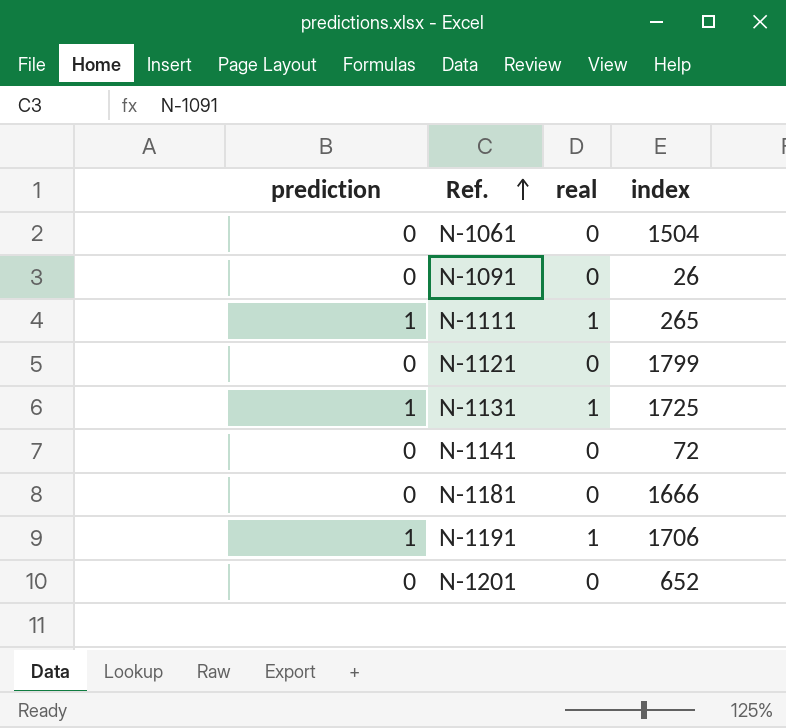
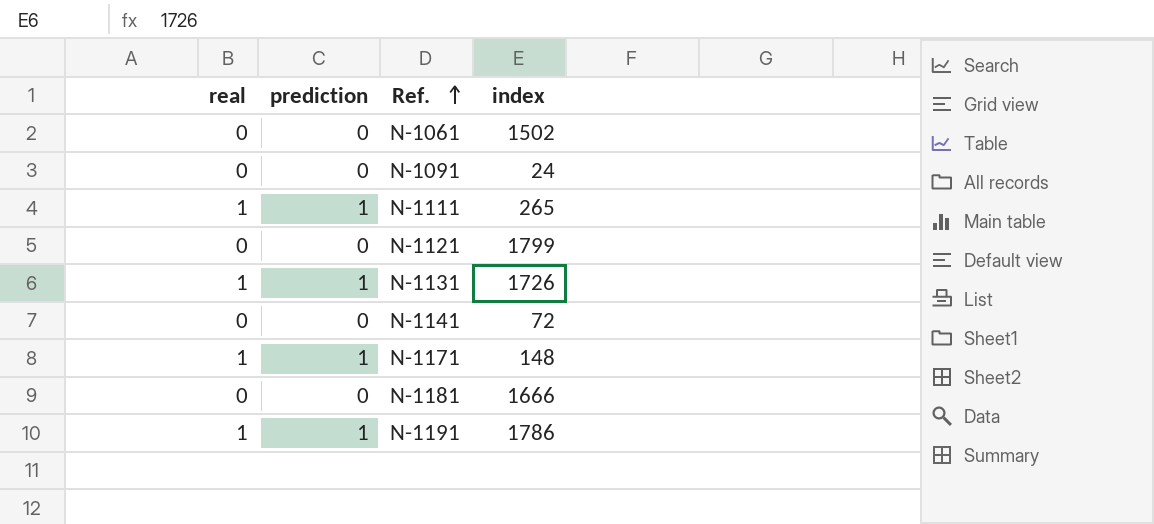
column real | position: 3 -> 1
row N-1201: 0 | 0 | 652 -> none
N-1061 | index: 1504 -> 1502
N-1091 | index: 26 -> 24
N-1131 | index: 1725 -> 1726
row N-1171: none -> 1 | 1 | 148
N-1191 | index: 1706 -> 1786

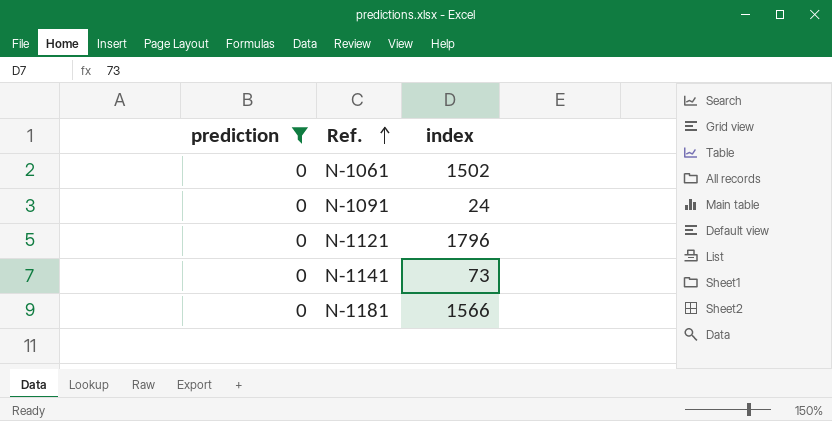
filter: none -> prediction = 0
column real | position: 1 -> none
N-1121 | index: 1799 -> 1796
N-1141 | index: 72 -> 73
N-1181 | index: 1666 -> 1566

